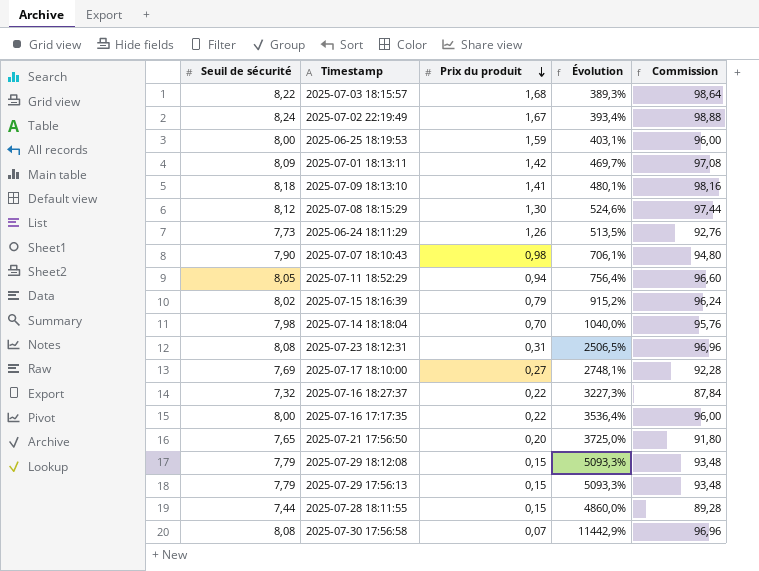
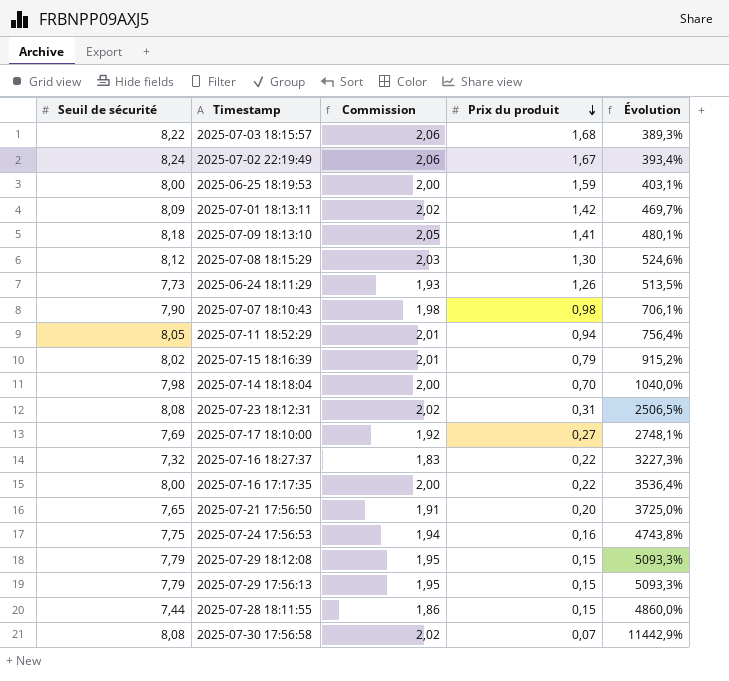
column Commission | formula: [Seuil de sécurité] * 12 -> [Seuil de sécurité] * 0,25
column Commission | position: 5 -> 3
row 2025-07-24 17:56:53: none -> 7,75 | 1,94 | 0,16 | 4743,8%

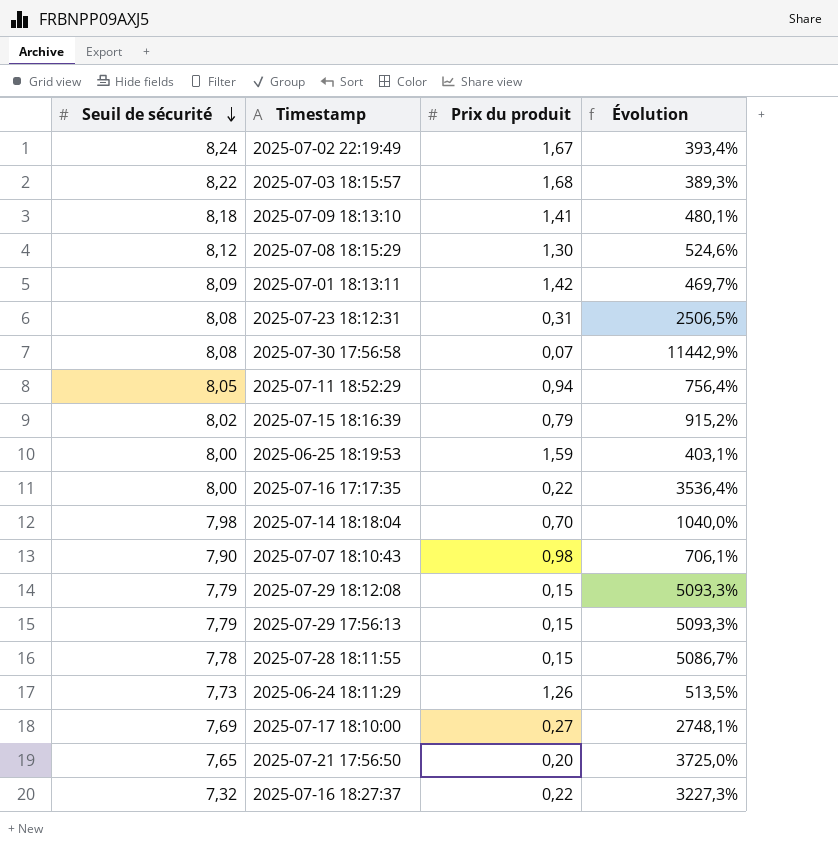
row order: Prix du produit descending -> Seuil de sécurité descending
column Commission | formula: [Seuil de sécurité] * 0,25 -> none
row 2025-07-24 17:56:53: 7,75 | 1,94 | 0,16 | 4743,8% -> none
2025-07-28 18:11:55 | Seuil de sécurité: 7,44 -> 7,78
2025-07-28 18:11:55 | Évolution: 4860,0% -> 5086,7%

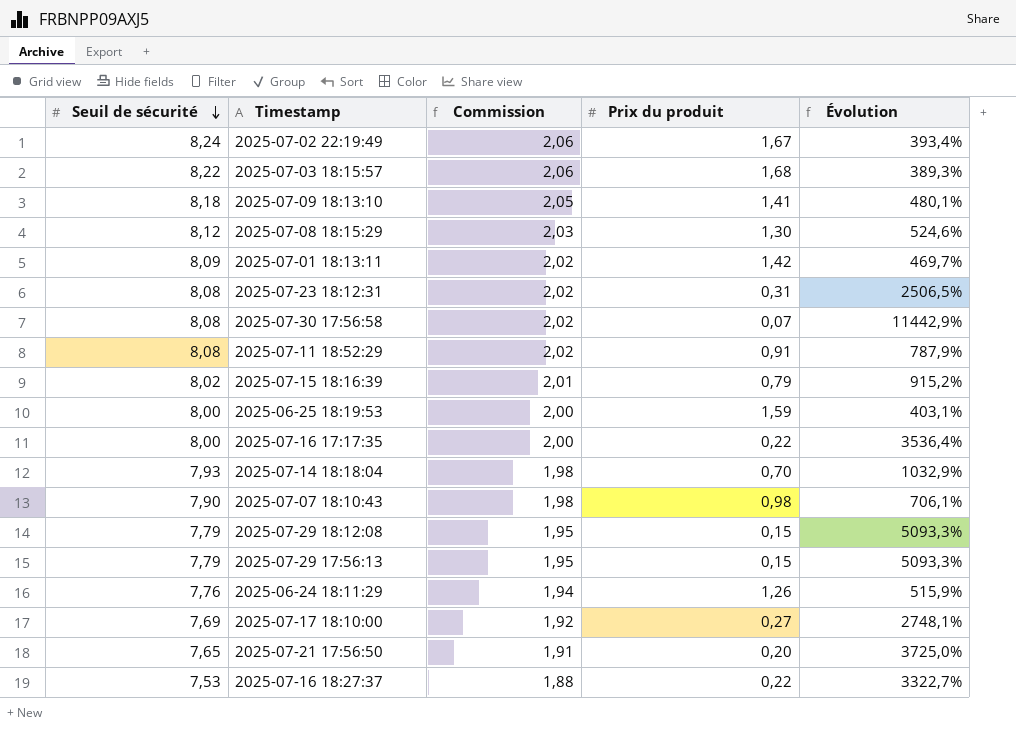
column Commission | formula: none -> [Seuil de sécurité] * 0,25
row 2025-07-28 18:11:55: 7,78 | 0,15 | 5086,7% -> none
2025-07-11 18:52:29 | Seuil de sécurité: 8,05 -> 8,08
2025-07-11 18:52:29 | Prix du produit: 0,94 -> 0,91
2025-07-11 18:52:29 | Évolution: 756,4% -> 787,9%
2025-07-14 18:18:04 | Seuil de sécurité: 7,98 -> 7,93
2025-07-14 18:18:04 | Évolution: 1040,0% -> 1032,9%
2025-06-24 18:11:29 | Seuil de sécurité: 7,73 -> 7,76
2025-06-24 18:11:29 | Évolution: 513,5% -> 515,9%
2025-07-16 18:27:37 | Seuil de sécurité: 7,32 -> 7,53
2025-07-16 18:27:37 | Évolution: 3227,3% -> 3322,7%

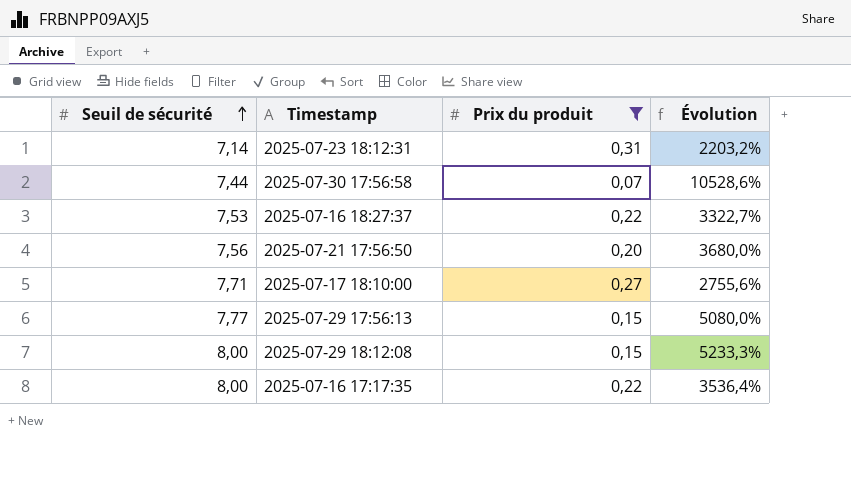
filter: none -> Prix du produit <= 0,31
row order: Seuil de sécurité descending -> Seuil de sécurité ascending
column Commission | formula: [Seuil de sécurité] * 0,25 -> none
2025-07-23 18:12:31 | Seuil de sécurité: 8,08 -> 7,14
2025-07-23 18:12:31 | Évolution: 2506,5% -> 2203,2%
2025-07-30 17:56:58 | Seuil de sécurité: 8,08 -> 7,44
2025-07-30 17:56:58 | Évolution: 11442,9% -> 10528,6%
2025-07-21 17:56:50 | Seuil de sécurité: 7,65 -> 7,56
2025-07-21 17:56:50 | Évolution: 3725,0% -> 3680,0%
2025-07-17 18:10:00 | Seuil de sécurité: 7,69 -> 7,71
2025-07-17 18:10:00 | Évolution: 2748,1% -> 2755,6%
2025-07-29 17:56:13 | Seuil de sécurité: 7,79 -> 7,77
2025-07-29 17:56:13 | Évolution: 5093,3% -> 5080,0%
2025-07-29 18:12:08 | Seuil de sécurité: 7,79 -> 8,00
2025-07-29 18:12:08 | Évolution: 5093,3% -> 5233,3%

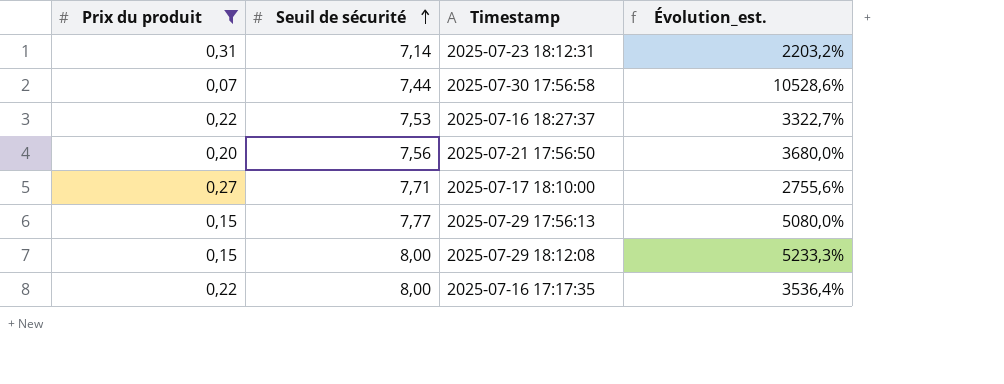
column Prix du produit | position: 3 -> 1
column name: Évolution -> Évolution_est.

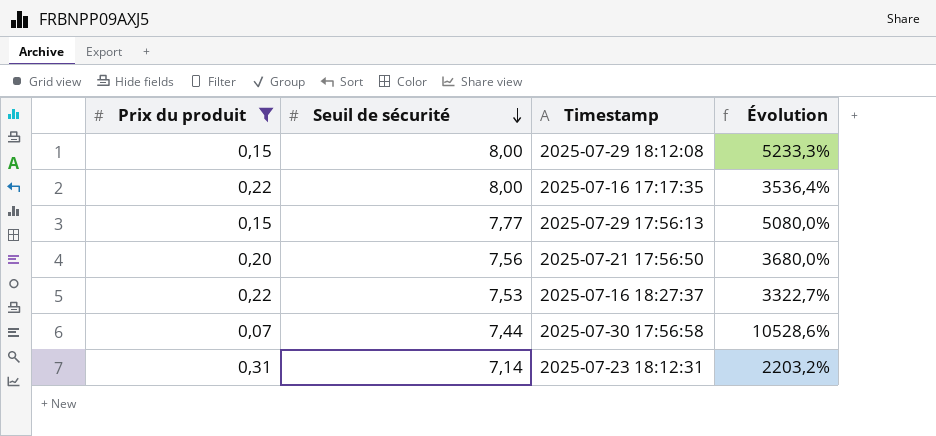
row order: Seuil de sécurité ascending -> Seuil de sécurité descending
column name: Évolution_est. -> Évolution
row 2025-07-17 18:10:00: 0,27 | 7,71 | 2755,6% -> none

